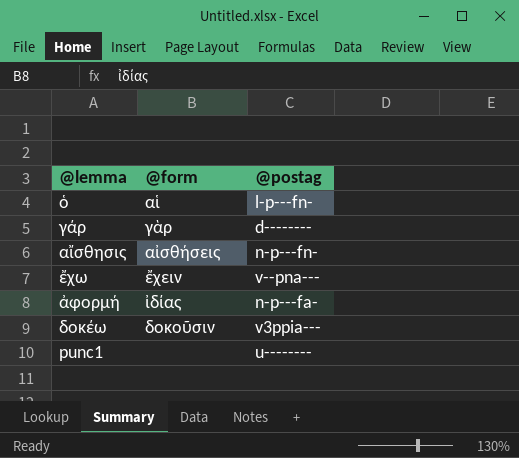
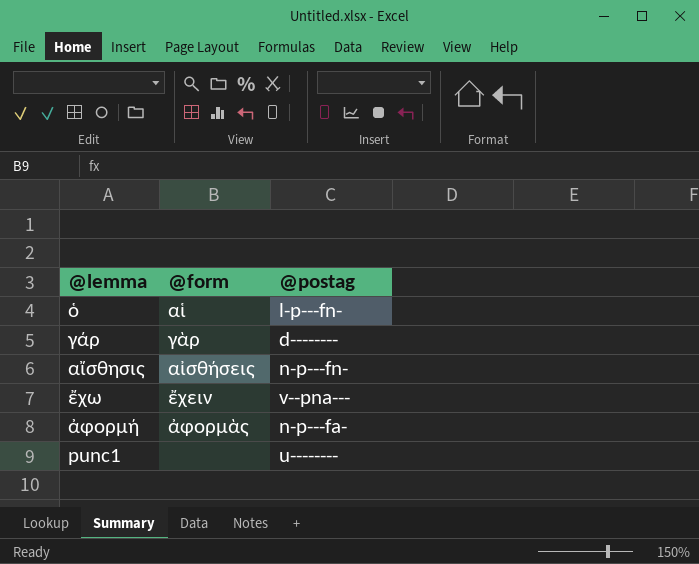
row δοκέω: δοκοῦσιν | v3ppia--- -> none
ἀφορμή | @form: ἰδίας -> ἀφορμὰς

